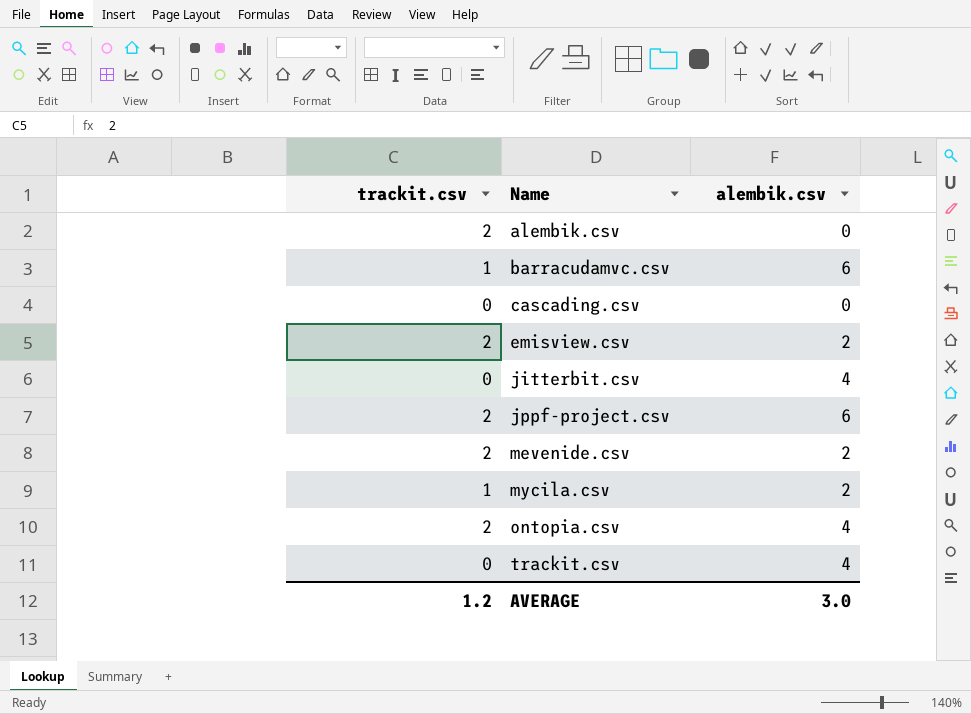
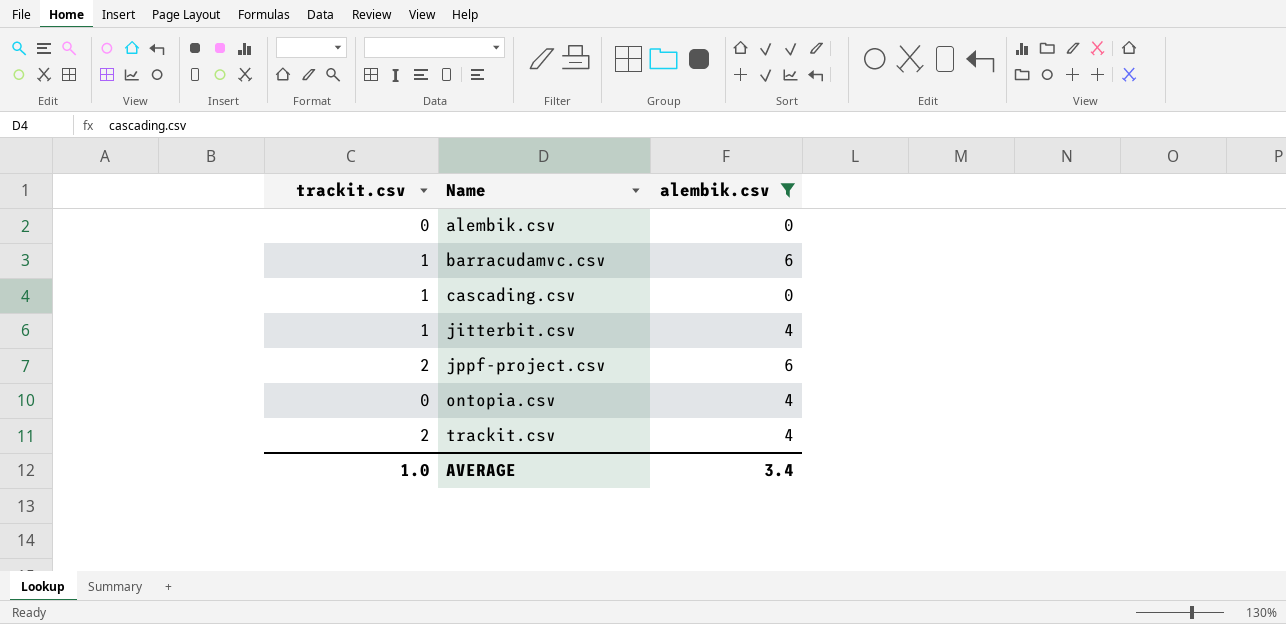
filter: none -> alembik.csv != 2
alembik.csv | trackit.csv: 2 -> 0
cascading.csv | trackit.csv: 0 -> 1
jitterbit.csv | trackit.csv: 0 -> 1
ontopia.csv | trackit.csv: 2 -> 0
trackit.csv | trackit.csv: 0 -> 2
AVERAGE | trackit.csv: 1.2 -> 1.0
AVERAGE | alembik.csv: 3.0 -> 3.4

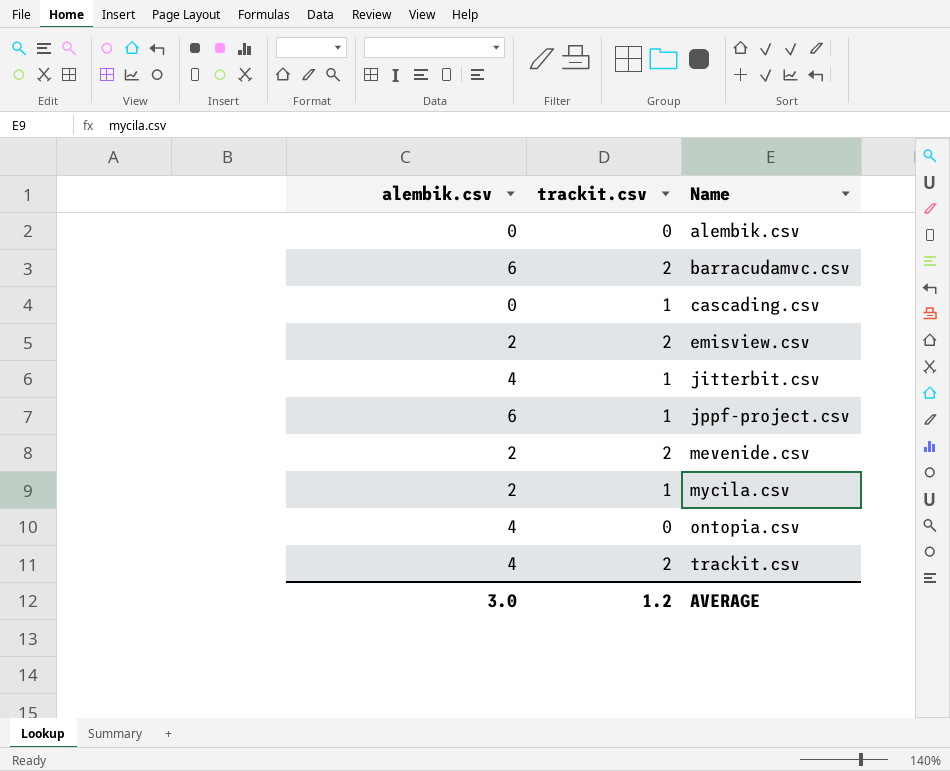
filter: alembik.csv != 2 -> none
column alembik.csv | position: 3 -> 1
barracudamvc.csv | trackit.csv: 1 -> 2
jppf-project.csv | trackit.csv: 2 -> 1
AVERAGE | alembik.csv: 3.4 -> 3.0
AVERAGE | trackit.csv: 1.0 -> 1.2

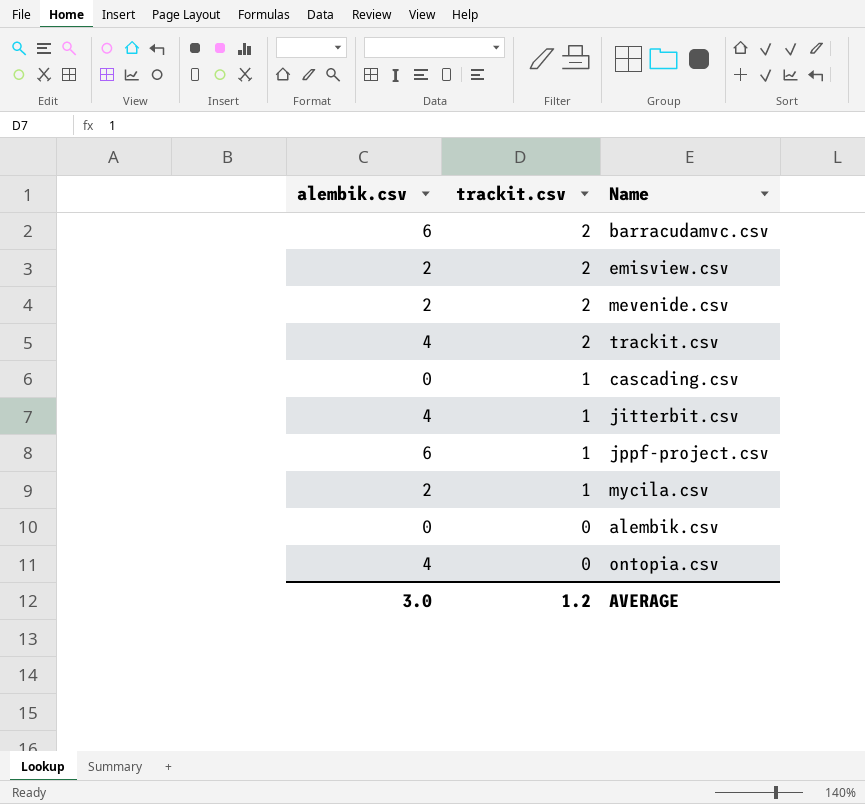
row order: Name ascending -> trackit.csv descending

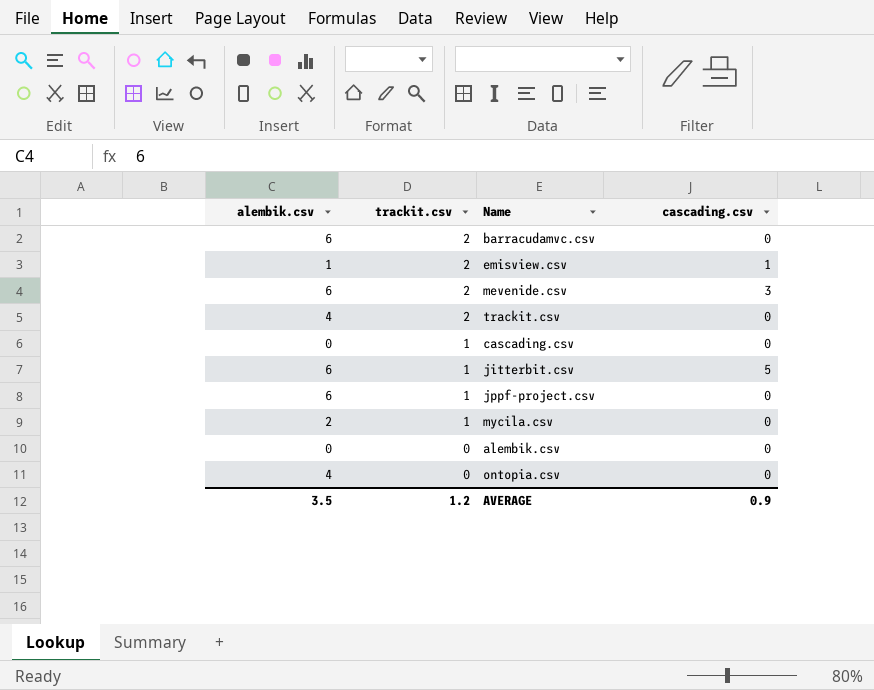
column cascading.csv | position: none -> 4
emisview.csv | alembik.csv: 2 -> 1
mevenide.csv | alembik.csv: 2 -> 6
jitterbit.csv | alembik.csv: 4 -> 6
AVERAGE | alembik.csv: 3.0 -> 3.5

